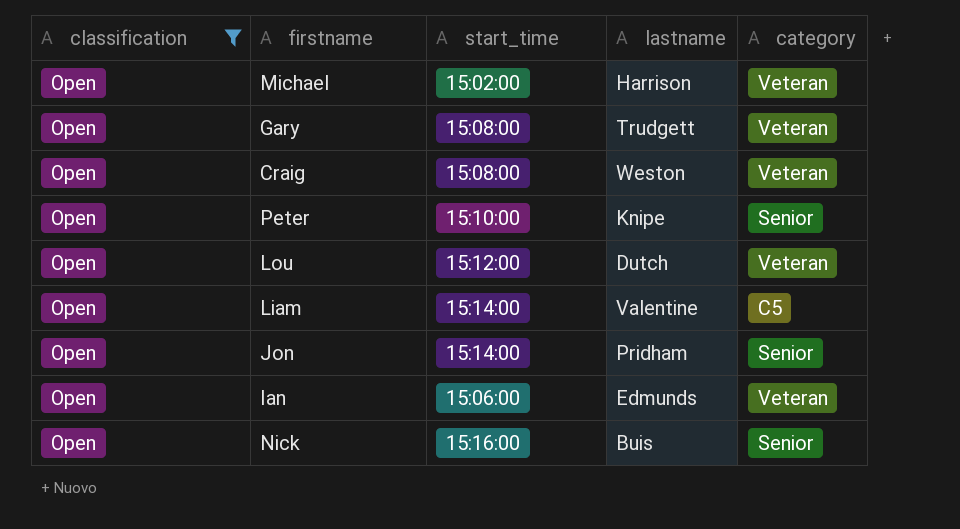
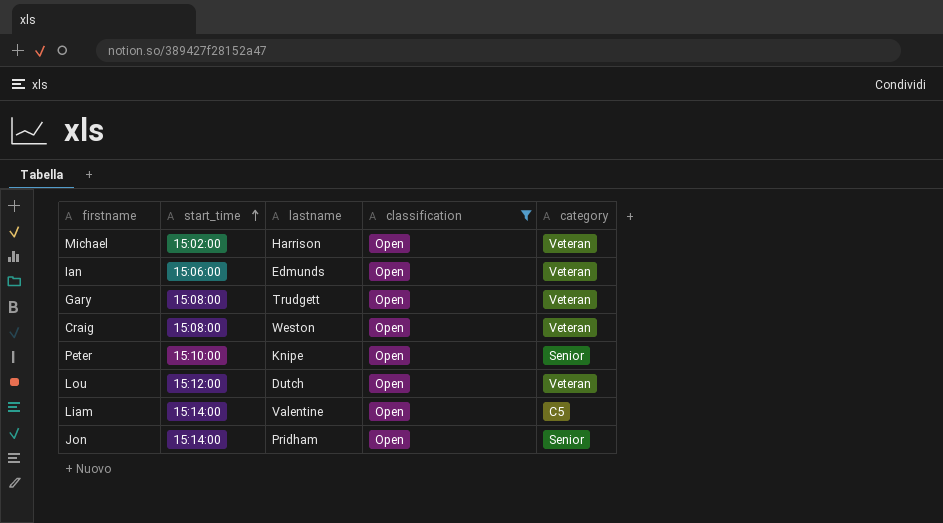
row order: none -> start_time ascending
column classification | position: 1 -> 4
row Nick: Open | 15:16:00 | Buis | Senior -> none

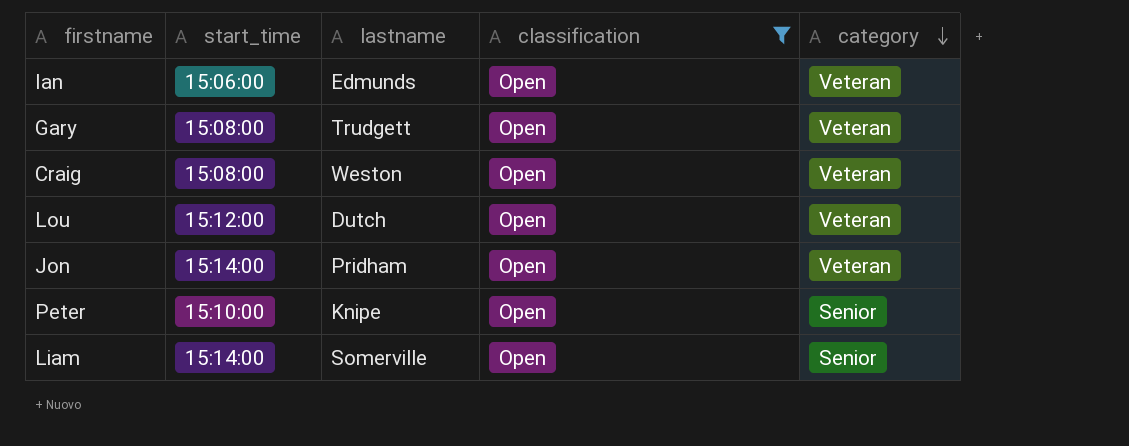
row order: start_time ascending -> category descending
row Michael: 15:02:00 | Harrison | Open | Veteran -> none
Jon | category: Senior -> Veteran
Liam | lastname: Valentine -> Somerville
Liam | category: C5 -> Senior

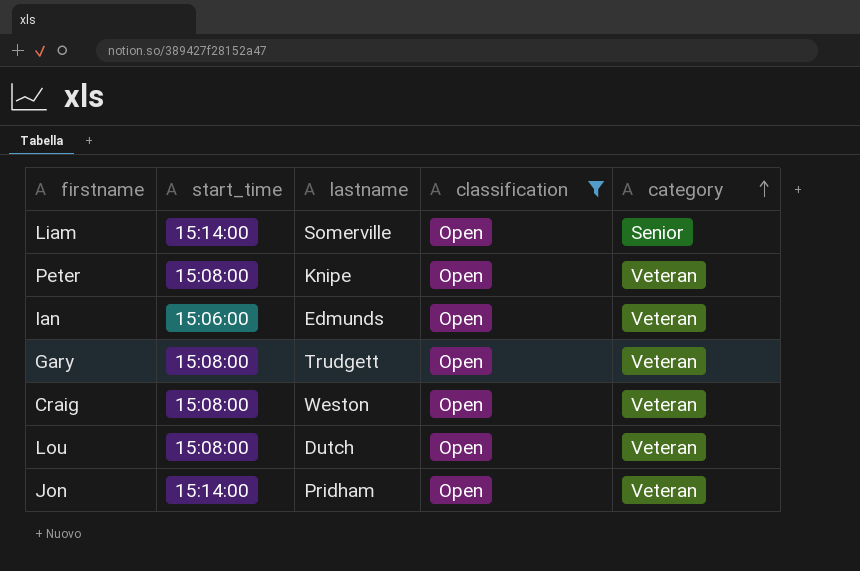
row order: category descending -> category ascending
Peter | start_time: 15:10:00 -> 15:08:00
Peter | category: Senior -> Veteran
Lou | start_time: 15:12:00 -> 15:08:00

